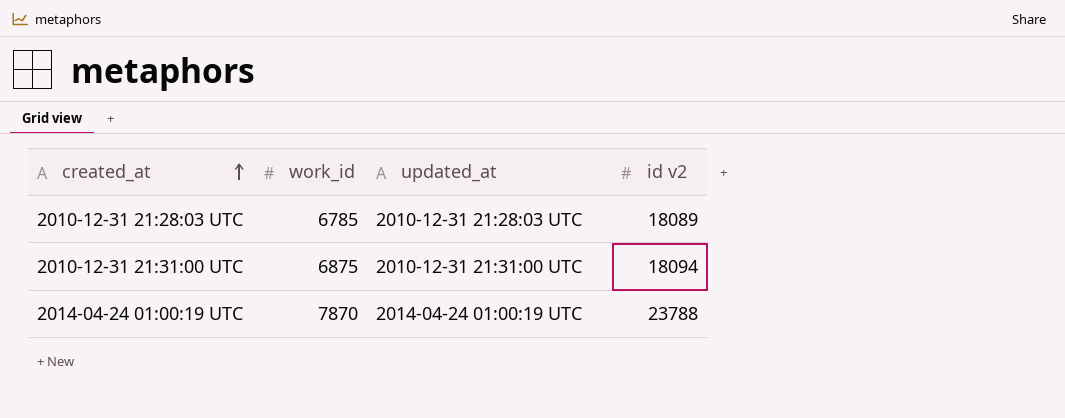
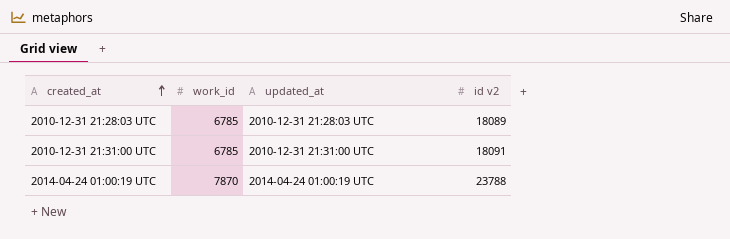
2010-12-31 21:31:00 UTC | work_id: 6875 -> 6785
2010-12-31 21:31:00 UTC | id v2: 18094 -> 18091

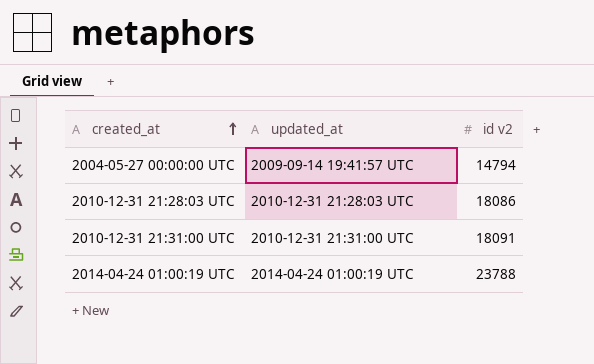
column work_id | position: 2 -> none
row 2004-05-27 00:00:00 UTC: none -> 2009-09-14 19:41:57 UTC | 14794
2010-12-31 21:28:03 UTC | id v2: 18089 -> 18086

